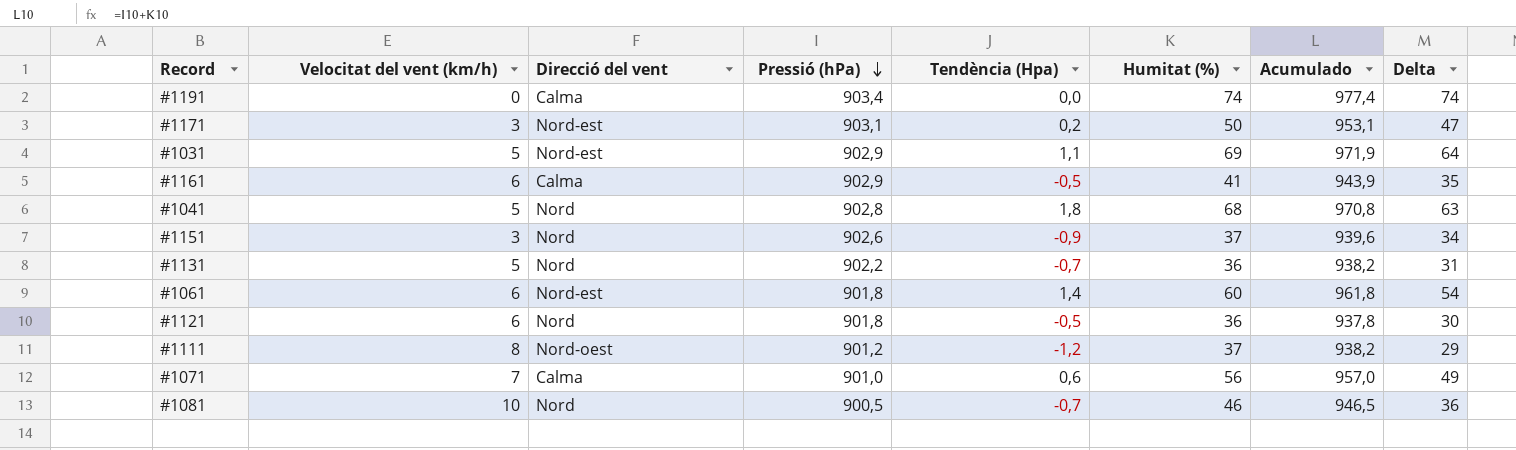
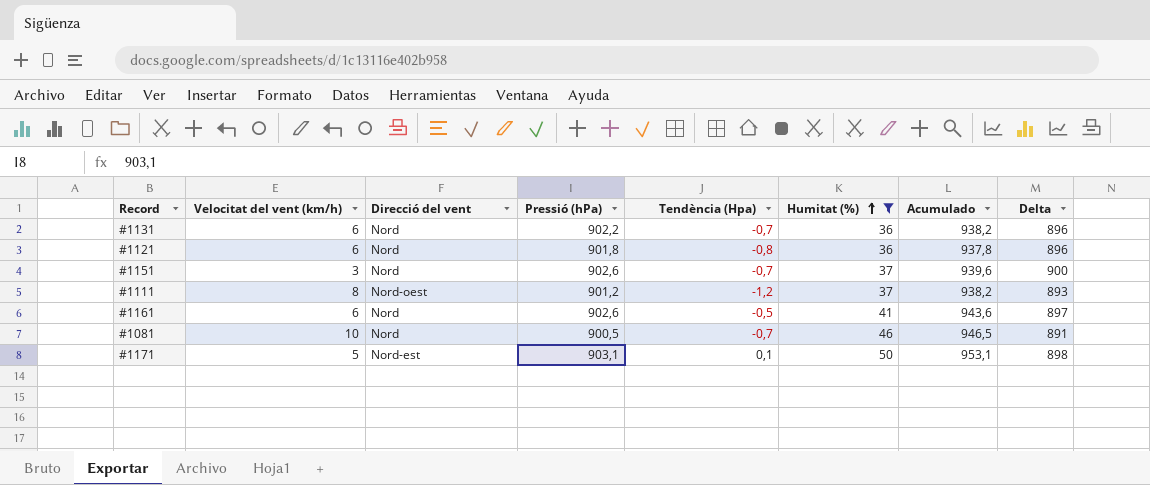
filter: none -> Humitat (%) <= 50
row order: Pressió (hPa) descending -> Humitat (%) ascending
column Delta | formula: [Humitat (%)] - [Velocitat del vent (km/h)] -> [Pressió (hPa)] - [Velocitat del vent (km/h)]
#1131 | Velocitat del vent (km/h): 5 -> 6
#1121 | Tendència (Hpa): -0,5 -> -0,8
#1151 | Tendència (Hpa): -0,9 -> -0,7
#1161 | Direcció del vent: Calma -> Nord
#1161 | Pressió (hPa): 902,9 -> 902,6
#1161 | Acumulado: 943,9 -> 943,6
#1171 | Velocitat del vent (km/h): 3 -> 5
#1171 | Tendència (Hpa): 0,2 -> 0,1

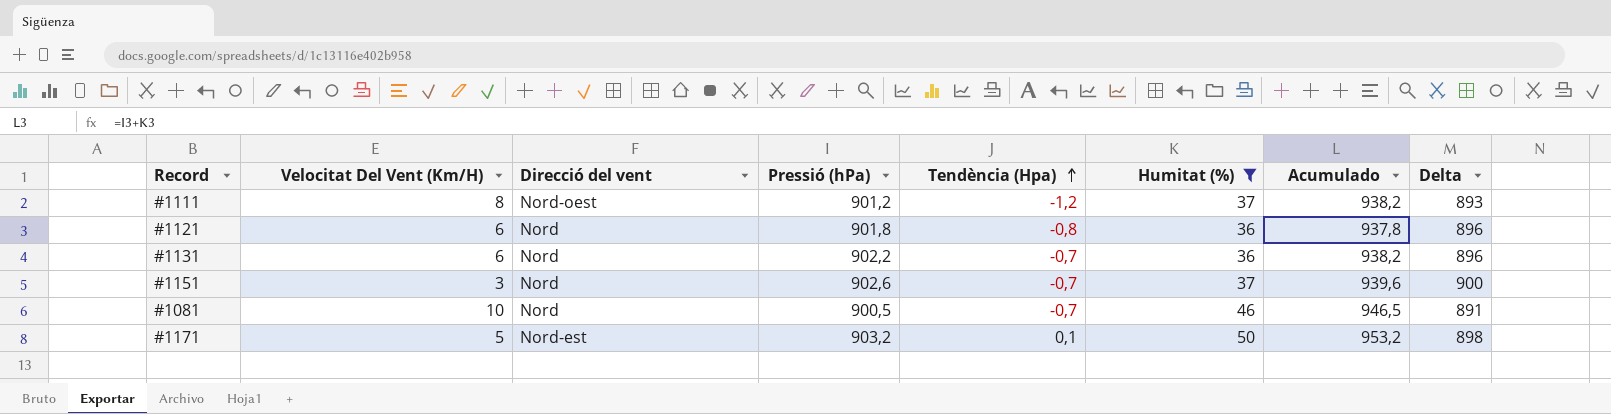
row order: Humitat (%) ascending -> Tendència (Hpa) ascending
column name: Velocitat del vent (km/h) -> Velocitat Del Vent (Km/H)
row #1161: 6 | Nord | 902,6 | -0,5 | 41 | 943,6 | 897 -> none
#1171 | Pressió (hPa): 903,1 -> 903,2
#1171 | Acumulado: 953,1 -> 953,2

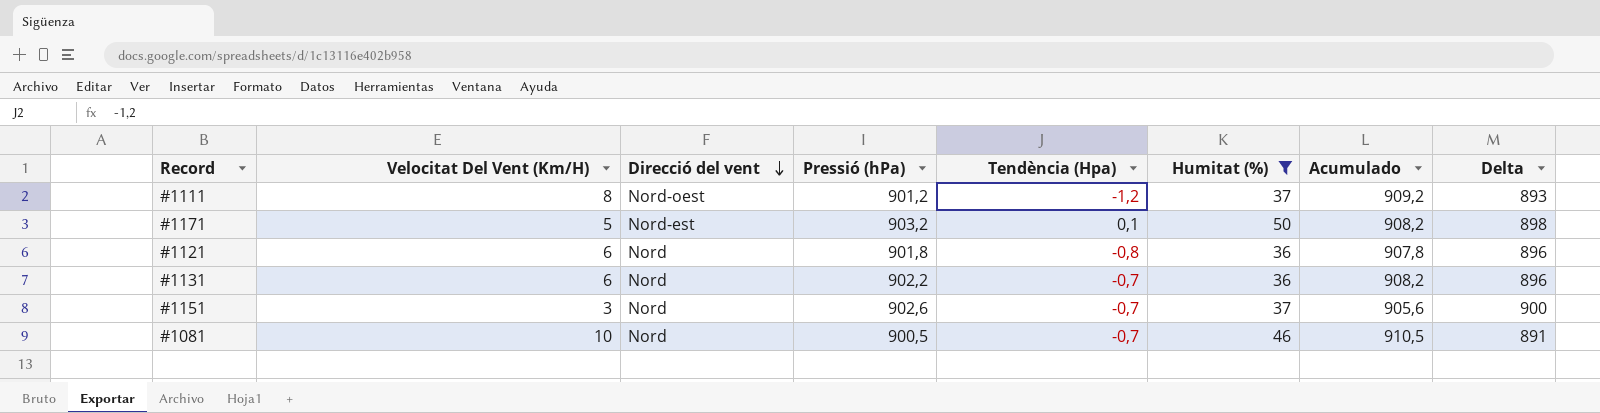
row order: Tendència (Hpa) ascending -> Direcció del vent descending
column Acumulado | formula: [Pressió (hPa)] + [Humitat (%)] -> [Velocitat Del Vent (Km/H)] + [Pressió (hPa)]

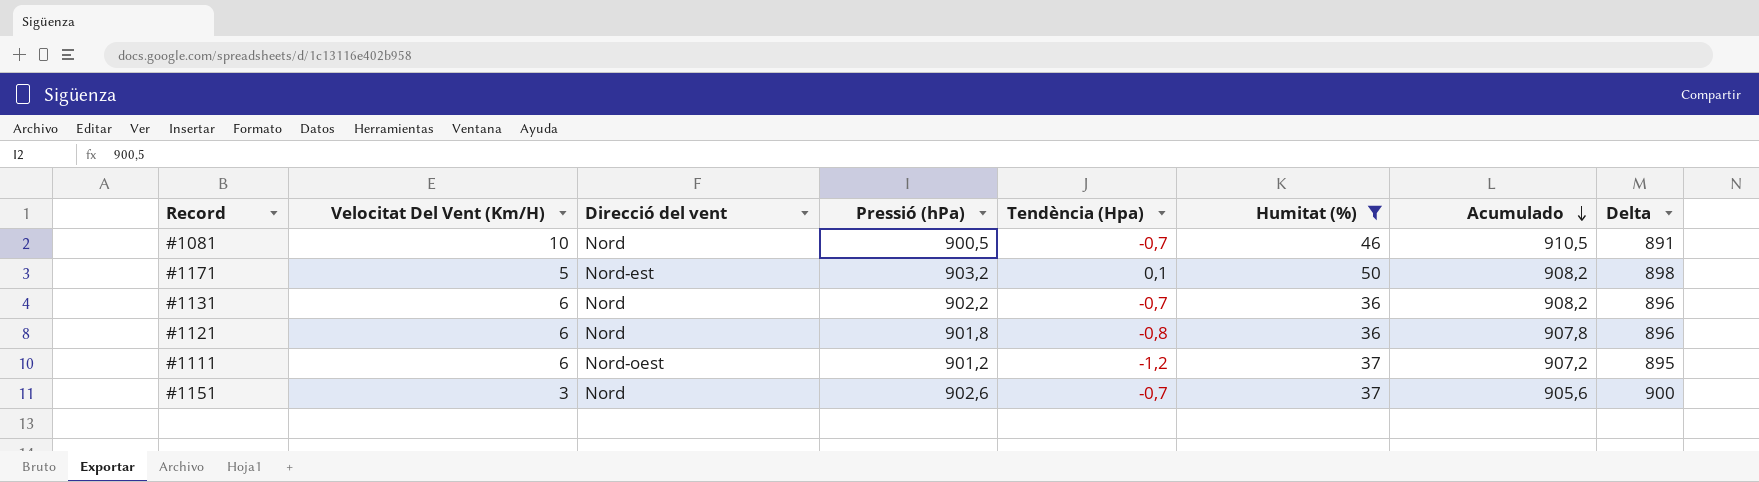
row order: Direcció del vent descending -> Acumulado descending
#1111 | Velocitat Del Vent (Km/H): 8 -> 6
#1111 | Acumulado: 909,2 -> 907,2
#1111 | Delta: 893 -> 895

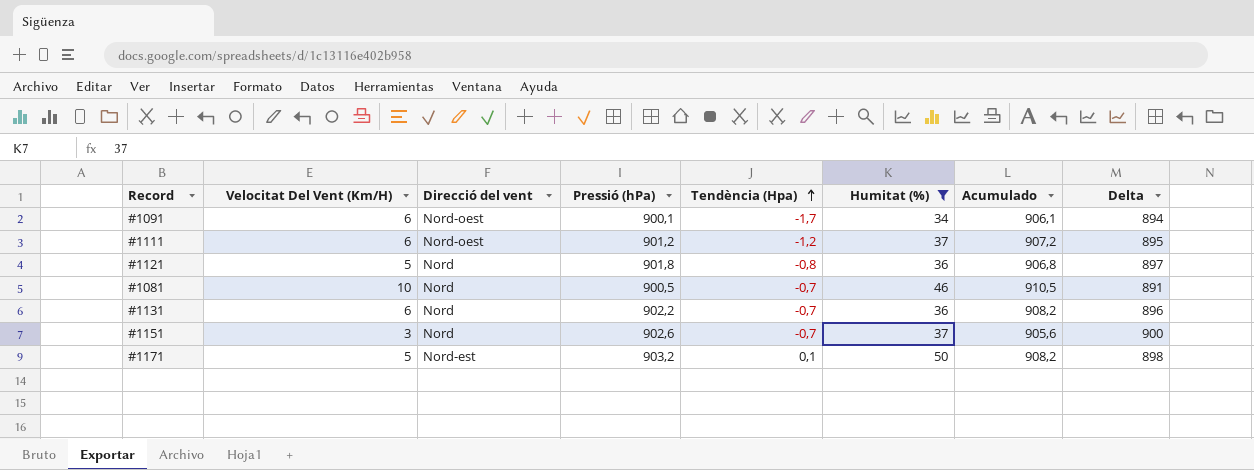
row order: Acumulado descending -> Tendència (Hpa) ascending
row #1091: none -> 6 | Nord-oest | 900,1 | -1,7 | 34 | 906,1 | 894
#1121 | Velocitat Del Vent (Km/H): 6 -> 5
#1121 | Acumulado: 907,8 -> 906,8
#1121 | Delta: 896 -> 897

